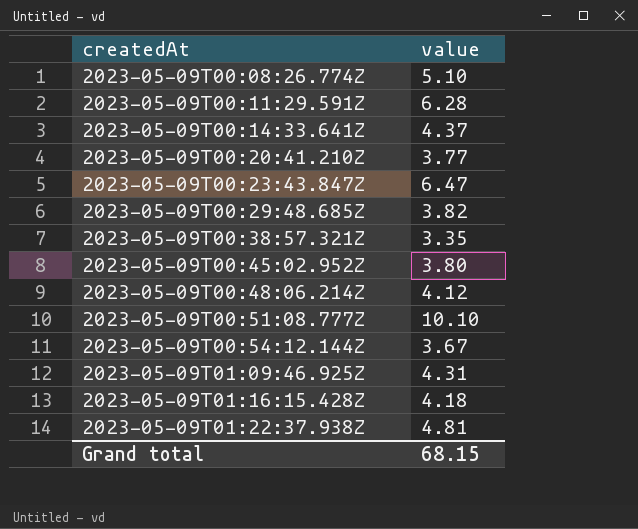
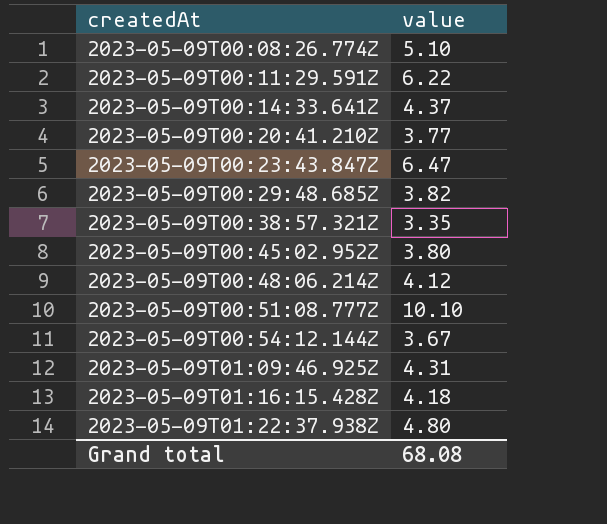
2023-05-09T00:11:29.591Z | value: 6.28 -> 6.22
2023-05-09T01:22:37.938Z | value: 4.81 -> 4.80
Grand total | value: 68.15 -> 68.08

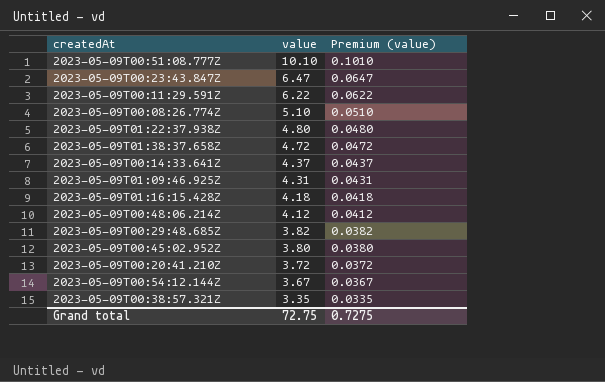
row order: createdAt ascending -> value descending
column Premium (value) | formula: none -> [value] * 0.01
row 2023-05-09T01:38:37.658Z: none -> 4.72 | 0.0472
2023-05-09T00:20:41.210Z | value: 3.77 -> 3.72
Grand total | value: 68.08 -> 72.75

